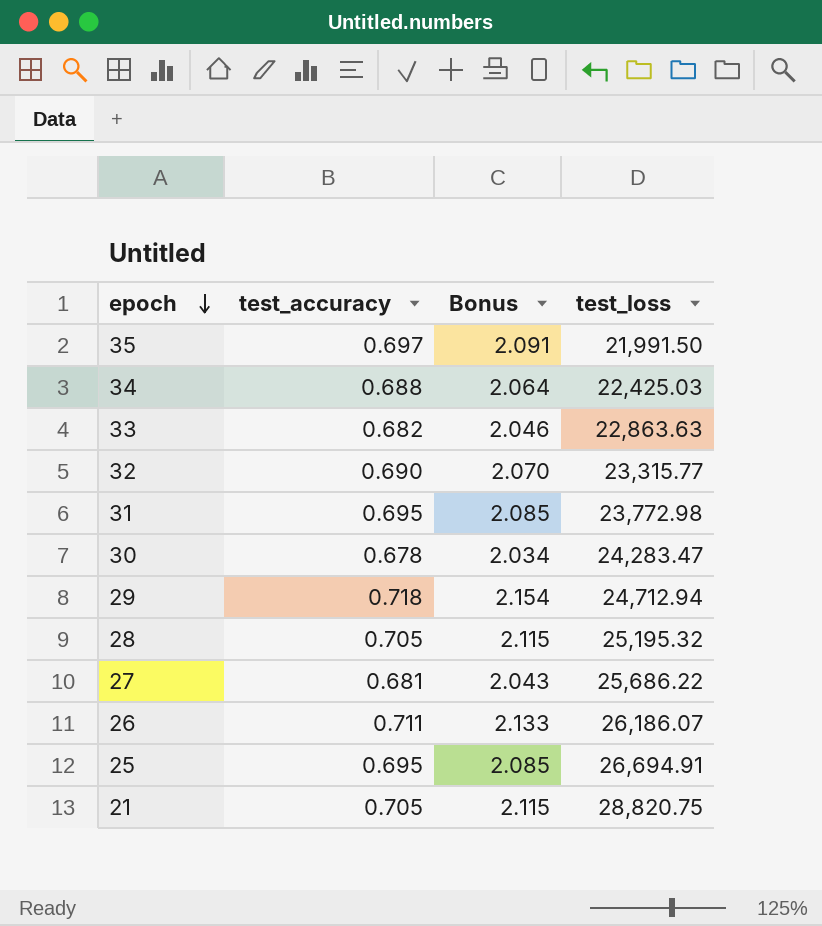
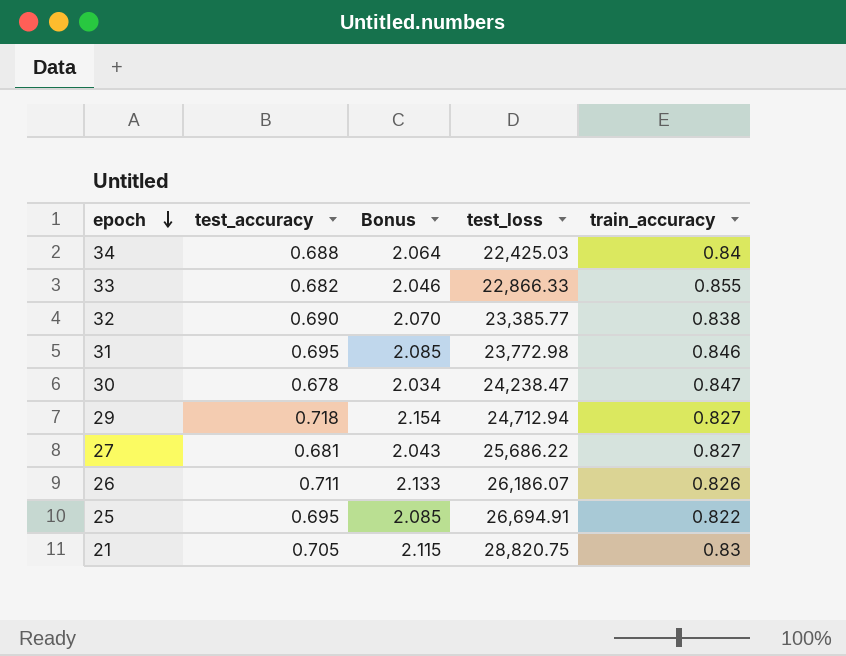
column train_accuracy | position: none -> 5
row 35: 0.697 | 2.091 | 21,991.50 -> none
row 28: 0.705 | 2.115 | 25,195.32 -> none
33 | test_loss: 22,863.63 -> 22,866.33
32 | test_loss: 23,315.77 -> 23,385.77
30 | test_loss: 24,283.47 -> 24,238.47

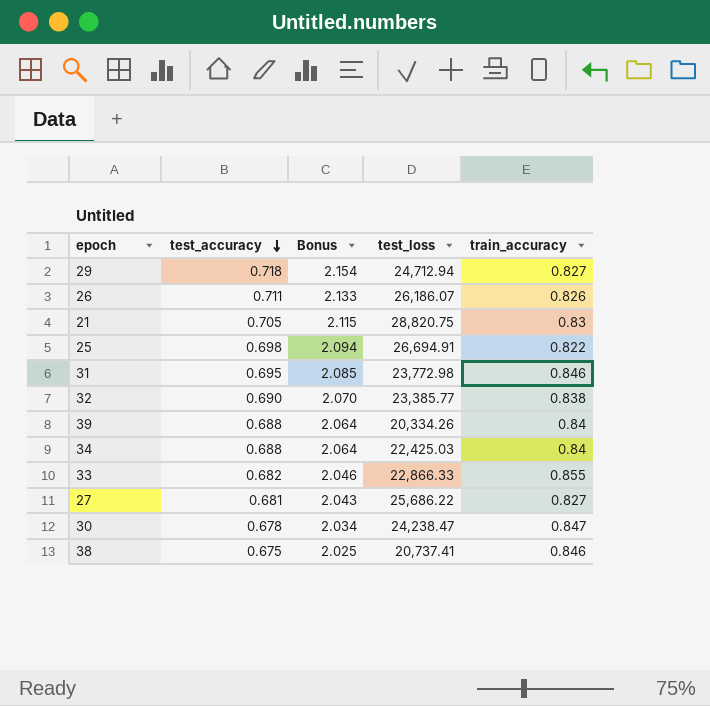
row order: epoch descending -> test_accuracy descending
25 | test_accuracy: 0.695 -> 0.698
25 | Bonus: 2.085 -> 2.094
row 39: none -> 0.688 | 2.064 | 20,334.26 | 0.84
row 38: none -> 0.675 | 2.025 | 20,737.41 | 0.846

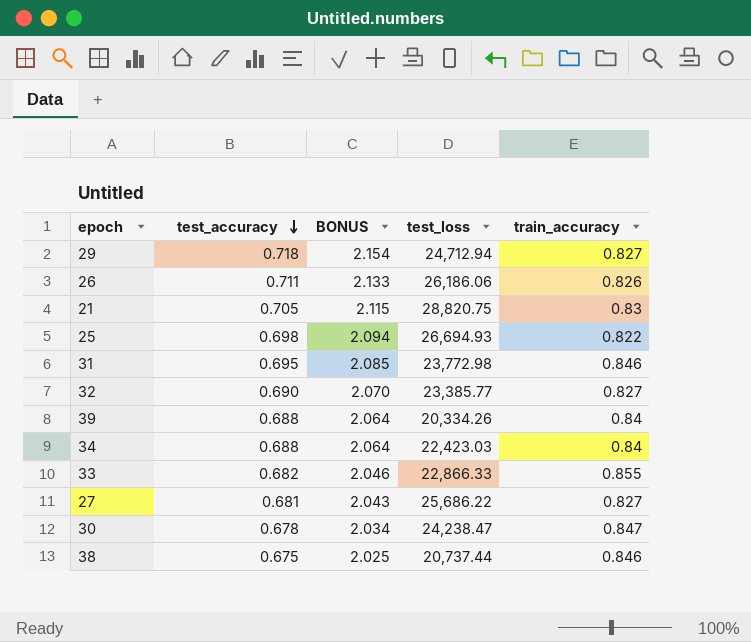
column name: Bonus -> BONUS
26 | test_loss: 26,186.07 -> 26,186.06
25 | test_loss: 26,694.91 -> 26,694.93
32 | train_accuracy: 0.838 -> 0.827
34 | test_loss: 22,425.03 -> 22,423.03
38 | test_loss: 20,737.41 -> 20,737.44

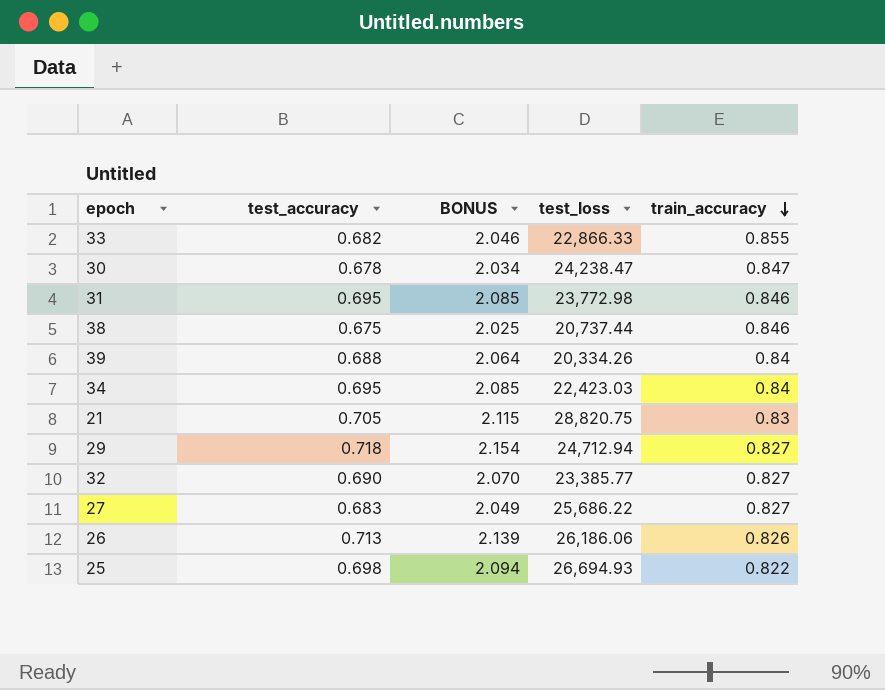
row order: test_accuracy descending -> train_accuracy descending
34 | test_accuracy: 0.688 -> 0.695
34 | BONUS: 2.064 -> 2.085
27 | test_accuracy: 0.681 -> 0.683
27 | BONUS: 2.043 -> 2.049
26 | test_accuracy: 0.711 -> 0.713
26 | BONUS: 2.133 -> 2.139

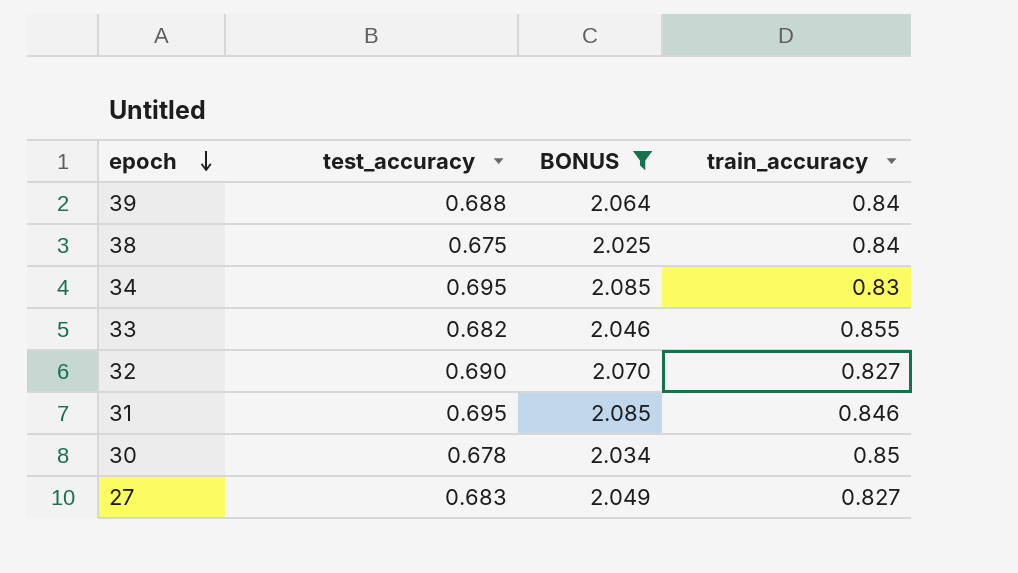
filter: none -> BONUS <= 2.085
row order: train_accuracy descending -> epoch descending
column test_loss | position: 4 -> none
38 | train_accuracy: 0.846 -> 0.84
34 | train_accuracy: 0.84 -> 0.83
30 | train_accuracy: 0.847 -> 0.85

